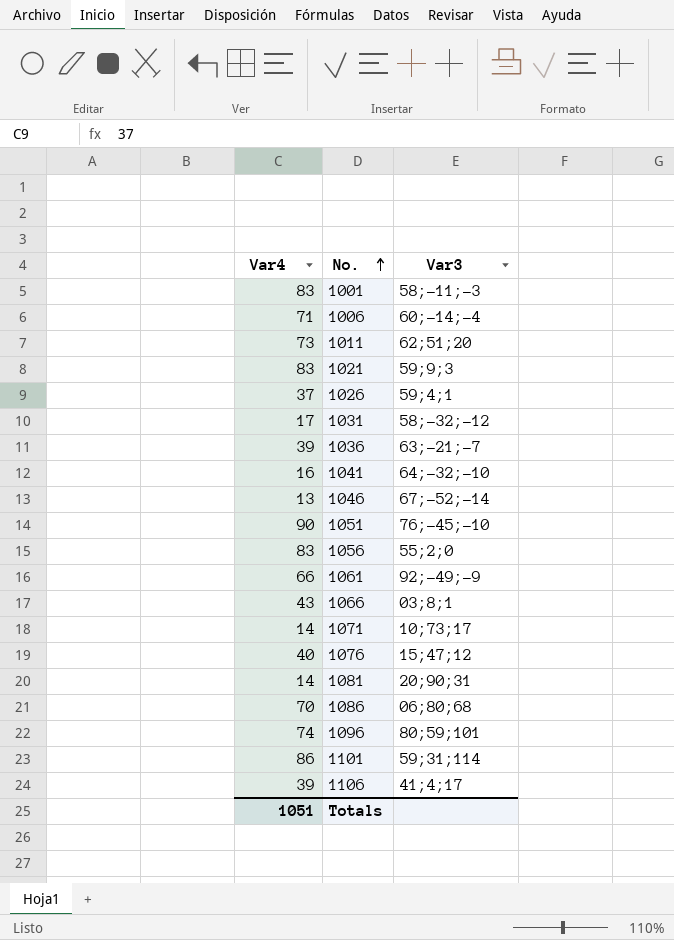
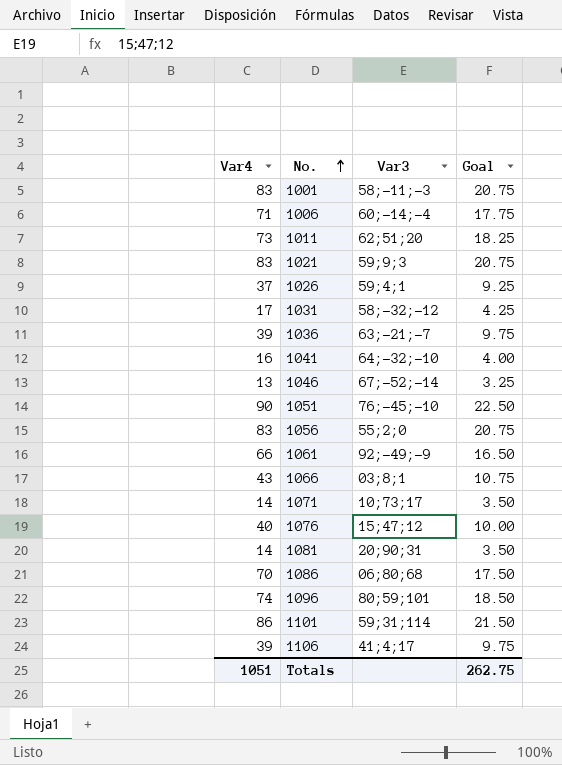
column Goal | formula: none -> [Var4] * 0.25

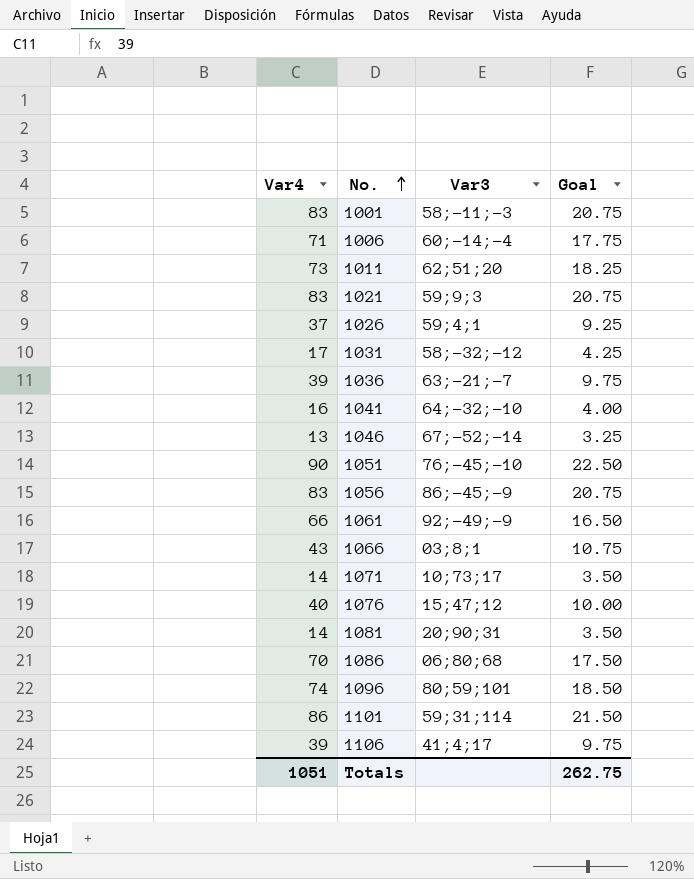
1056 | Var3: 55;2;0 -> 86;-45;-9

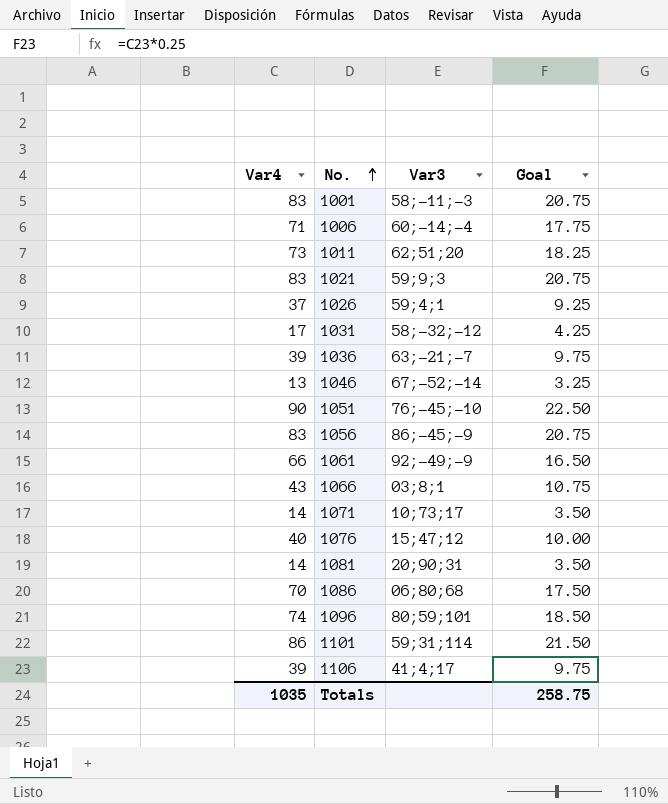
row 1041: 16 | 64;-32;-10 | 4.00 -> none
Totals | Var4: 1051 -> 1035
Totals | Goal: 262.75 -> 258.75

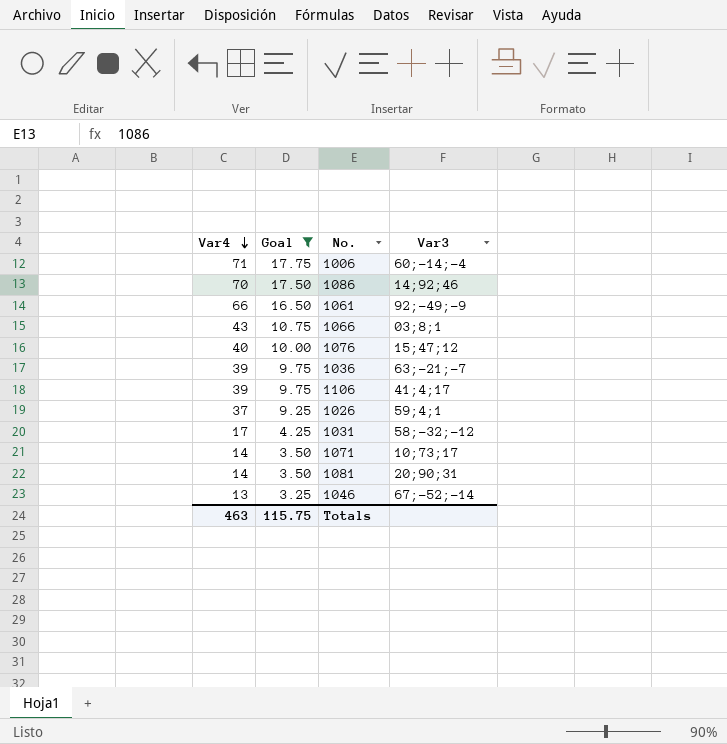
filter: none -> Goal <= 17.75
row order: No. ascending -> Var4 descending
column Goal | position: 4 -> 2
1086 | Var3: 06;80;68 -> 14;92;46
Totals | Var4: 1035 -> 463
Totals | Goal: 258.75 -> 115.75

